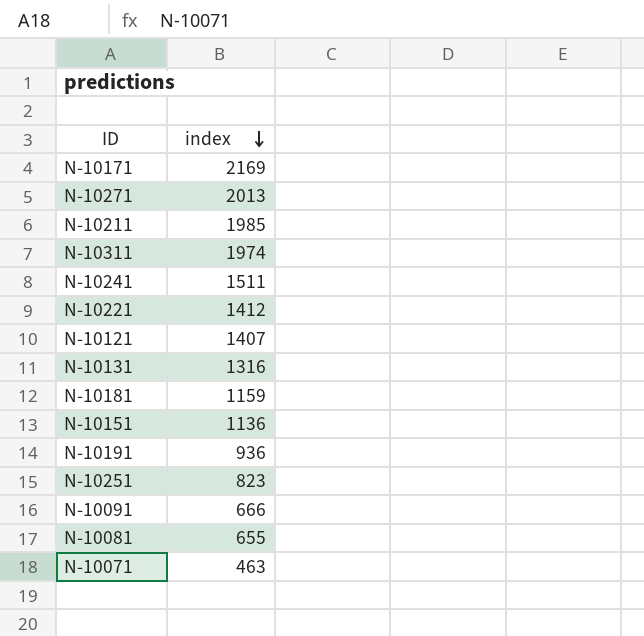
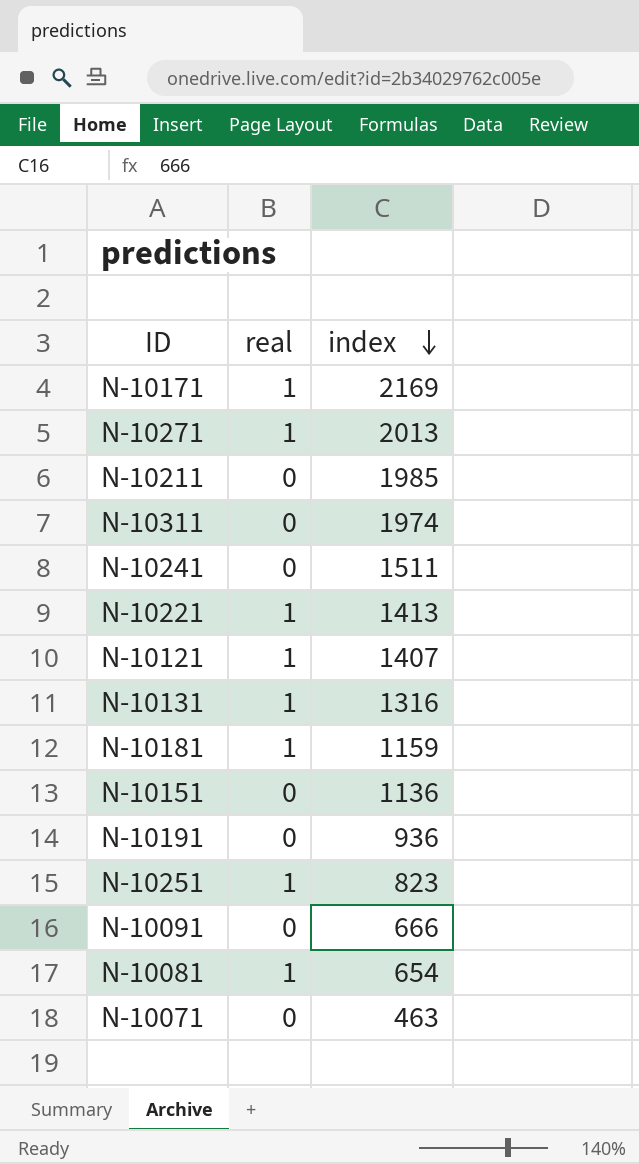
column real | position: none -> 2
N-10221 | index: 1412 -> 1413
N-10081 | index: 655 -> 654

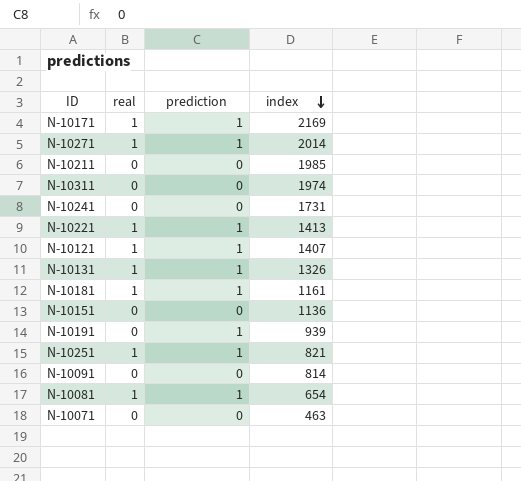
column prediction | position: none -> 3
N-10271 | index: 2013 -> 2014
N-10241 | index: 1511 -> 1731
N-10131 | index: 1316 -> 1326
N-10181 | index: 1159 -> 1161
N-10191 | index: 936 -> 939
N-10251 | index: 823 -> 821
N-10091 | index: 666 -> 814

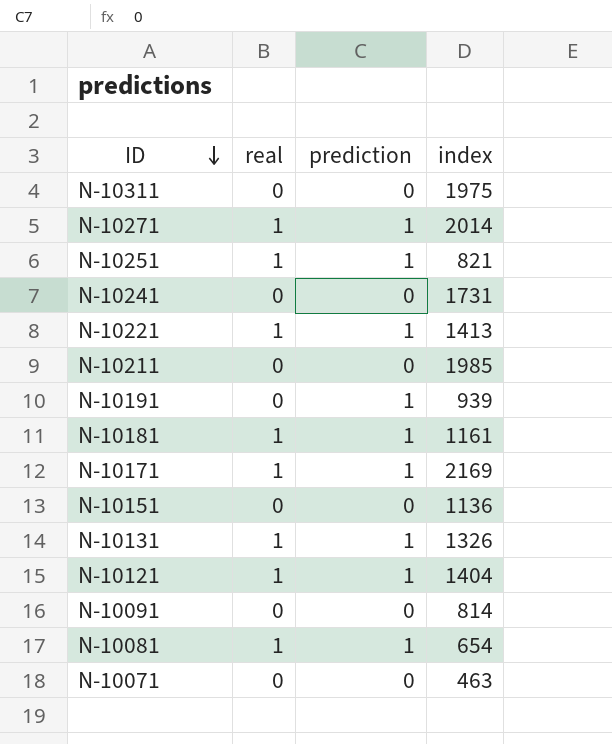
row order: index descending -> ID descending
N-10311 | index: 1974 -> 1975
N-10121 | index: 1407 -> 1404

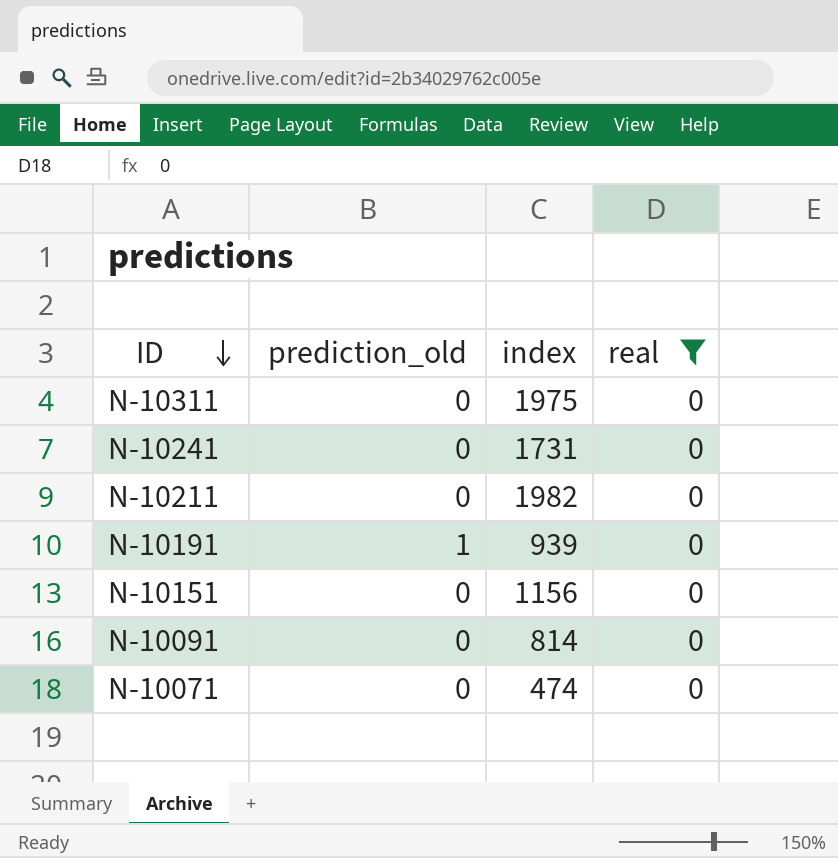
filter: none -> real = 0
column name: prediction -> prediction_old
column real | position: 2 -> 4
N-10211 | index: 1985 -> 1982
N-10151 | index: 1136 -> 1156
N-10071 | index: 463 -> 474

